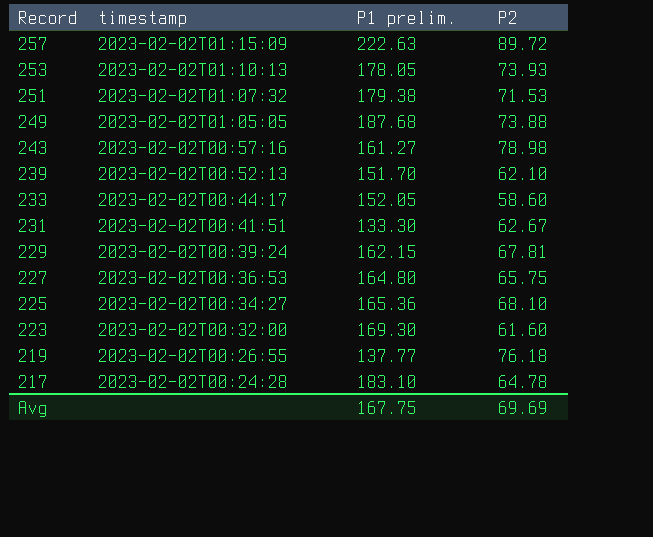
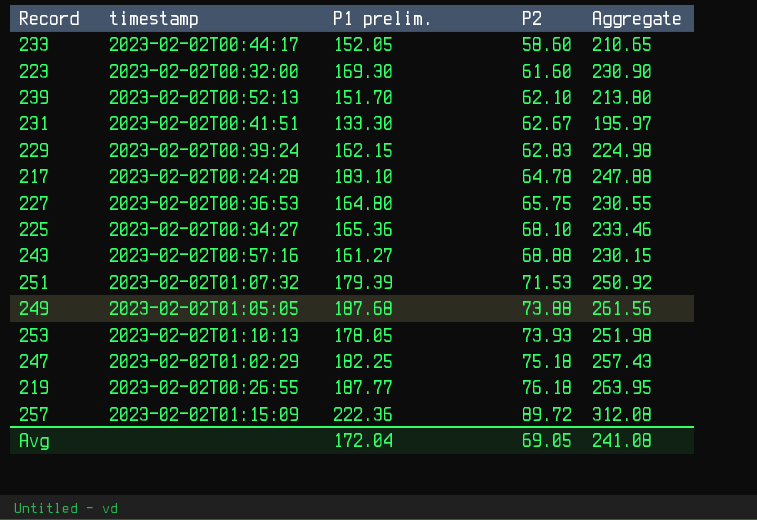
row order: Record descending -> P2 ascending
column Aggregate | formula: none -> [P1 prelim.] + [P2]
229 | P2: 67.81 -> 62.83
243 | P2: 78.98 -> 68.88
251 | P1 prelim.: 179.38 -> 179.39
row 247: none -> 2023-02-02T01:02:29 | 182.25 | 75.18 | 257.43
219 | P1 prelim.: 137.77 -> 187.77
257 | P1 prelim.: 222.63 -> 222.36
Avg | P1 prelim.: 167.75 -> 172.04
Avg | P2: 69.69 -> 69.05

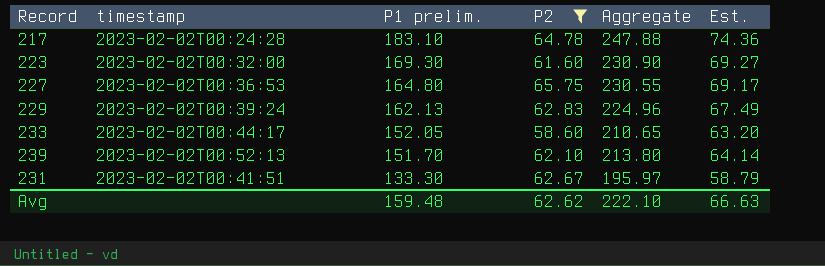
filter: none -> P2 <= 65.75
row order: P2 ascending -> P1 prelim. descending
column Est. | formula: none -> [Aggregate] * 0.3
229 | P1 prelim.: 162.15 -> 162.13
229 | Aggregate: 224.98 -> 224.96
Avg | P1 prelim.: 172.04 -> 159.48
Avg | P2: 69.05 -> 62.62
Avg | Aggregate: 241.08 -> 222.10

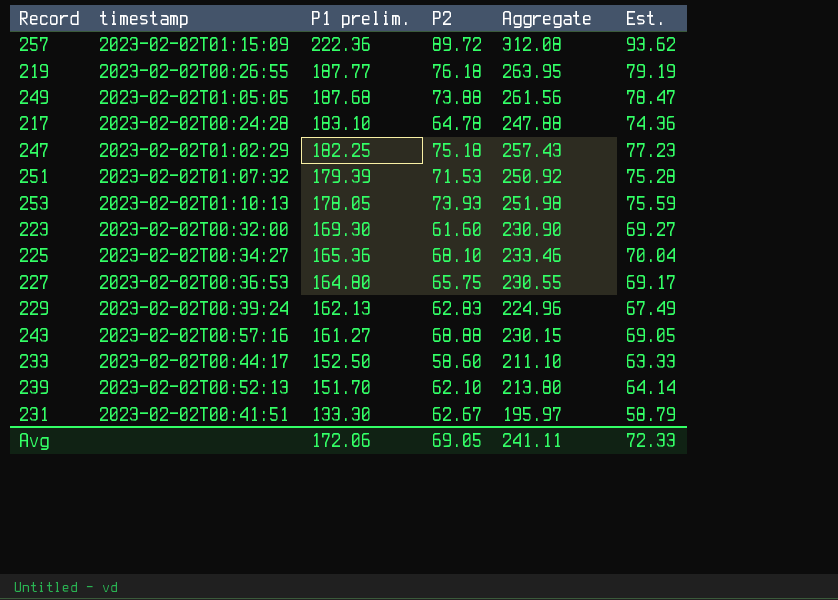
filter: P2 <= 65.75 -> none
233 | P1 prelim.: 152.05 -> 152.50
233 | Aggregate: 210.65 -> 211.10
233 | Est.: 63.20 -> 63.33
Avg | P1 prelim.: 159.48 -> 172.06
Avg | P2: 62.62 -> 69.05
Avg | Aggregate: 222.10 -> 241.11
Avg | Est.: 66.63 -> 72.33

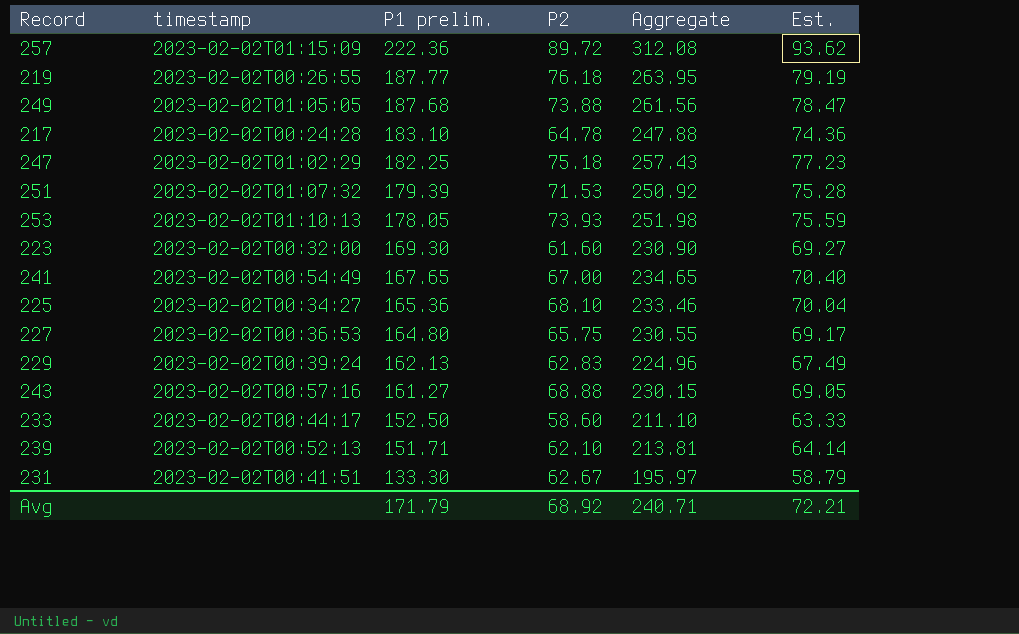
row 241: none -> 2023-02-02T00:54:49 | 167.65 | 67.00 | 234.65 | 70.40
239 | P1 prelim.: 151.70 -> 151.71
239 | Aggregate: 213.80 -> 213.81
Avg | P1 prelim.: 172.06 -> 171.79
Avg | P2: 69.05 -> 68.92
Avg | Aggregate: 241.11 -> 240.71
Avg | Est.: 72.33 -> 72.21

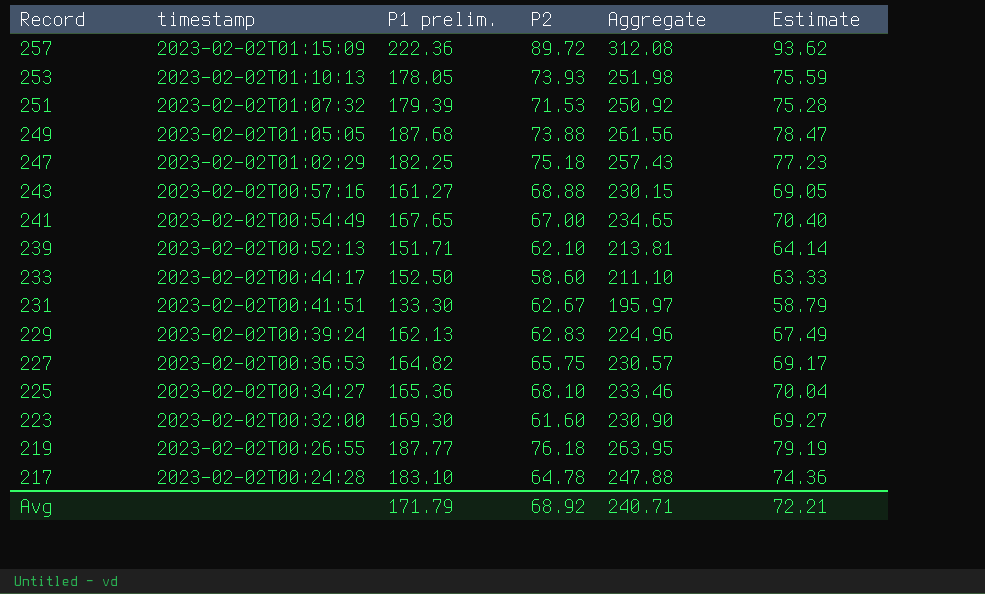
row order: P1 prelim. descending -> Record descending
column name: Est. -> Estimate
227 | P1 prelim.: 164.80 -> 164.82
227 | Aggregate: 230.55 -> 230.57

